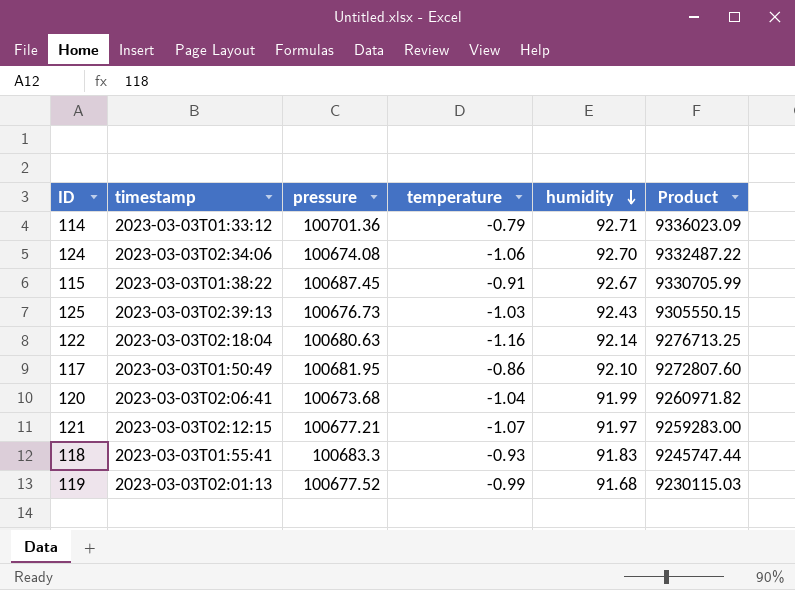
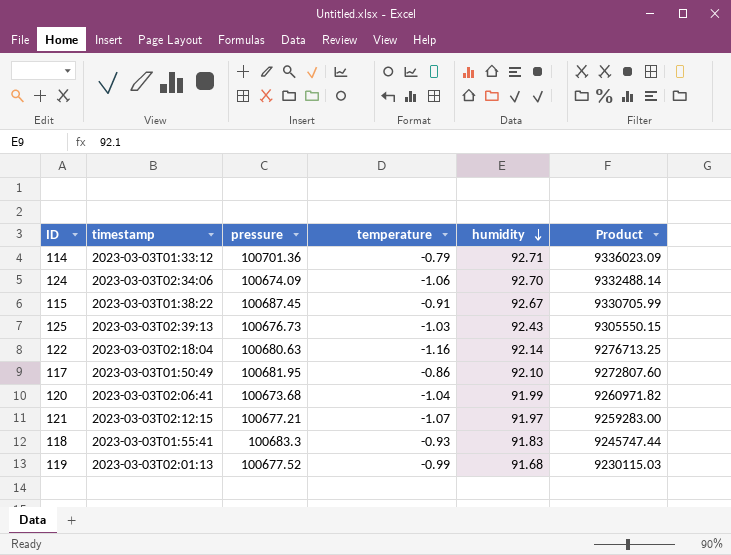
124 | pressure: 100674.08 -> 100674.09
124 | Product: 9332487.22 -> 9332488.14

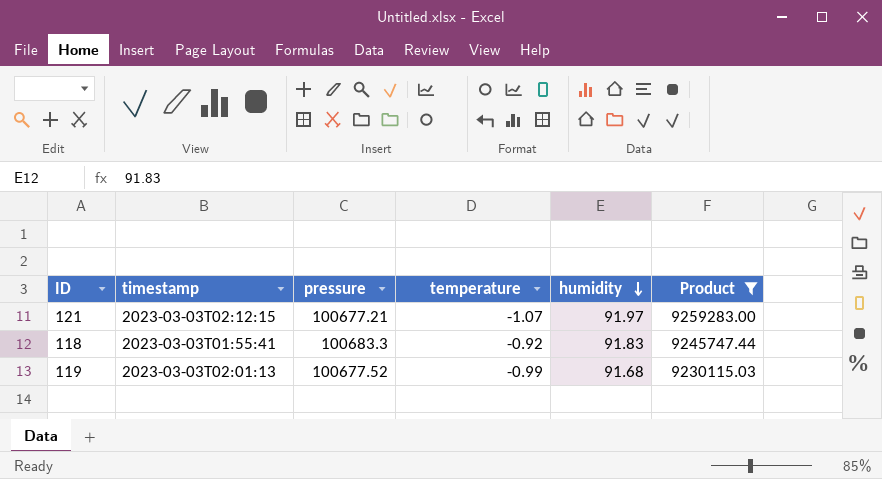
filter: none -> Product <= 9259283.00
118 | temperature: -0.93 -> -0.92

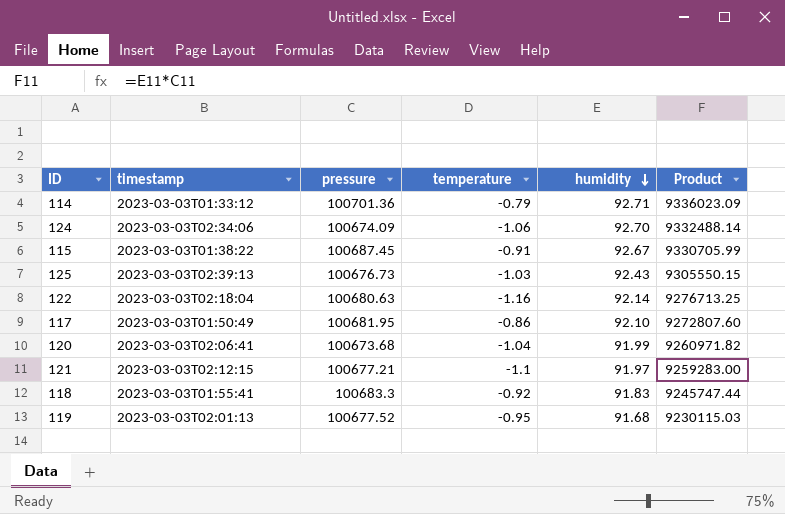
filter: Product <= 9259283.00 -> none
121 | temperature: -1.07 -> -1.1
119 | temperature: -0.99 -> -0.95

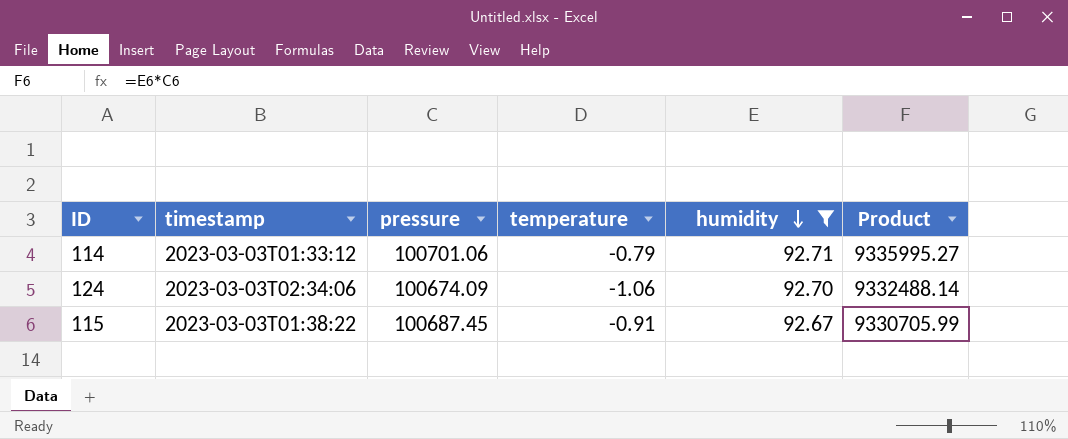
filter: none -> humidity >= 92.67
114 | pressure: 100701.36 -> 100701.06
114 | Product: 9336023.09 -> 9335995.27

